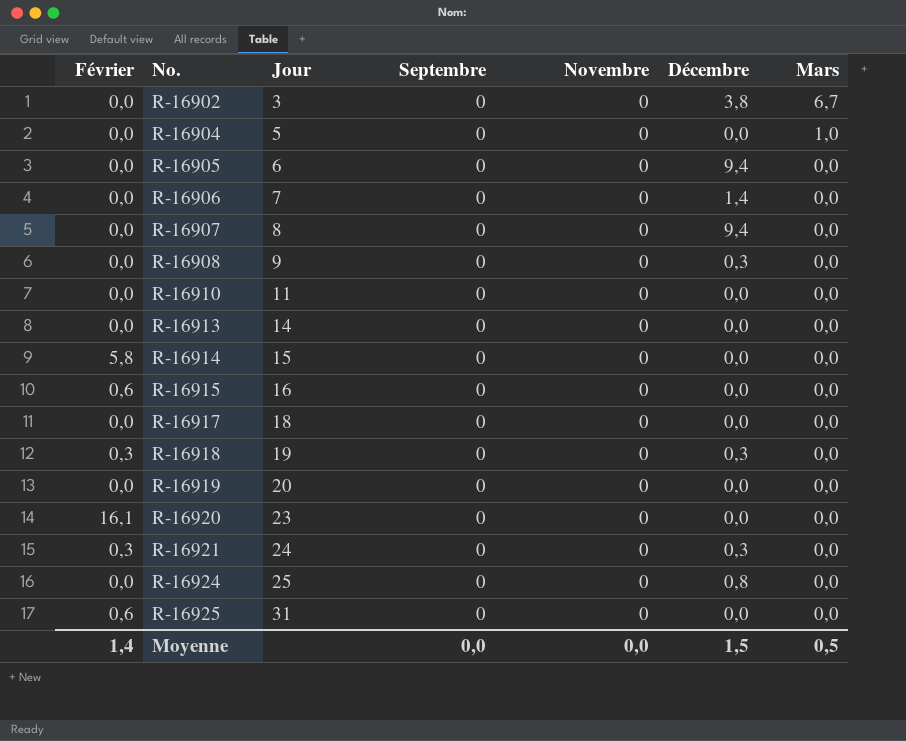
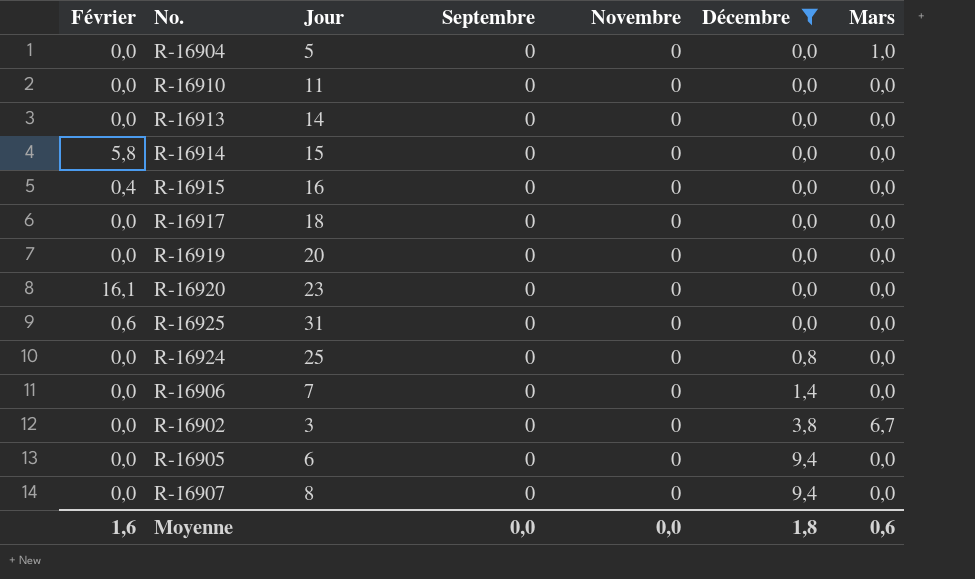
filter: none -> Décembre != 0,3
row order: No. ascending -> Décembre ascending
R-16915 | Février: 0,6 -> 0,4
Moyenne | Février: 1,4 -> 1,6
Moyenne | Décembre: 1,5 -> 1,8
Moyenne | Mars: 0,5 -> 0,6

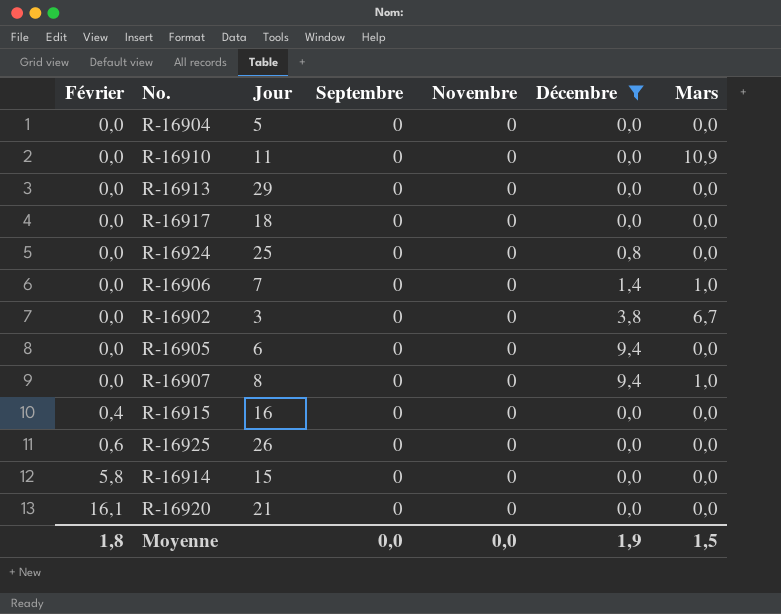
row order: Décembre ascending -> Février ascending
row R-16919: 0,0 | 20 | 0 | 0 | 0,0 | 0,0 -> none
R-16904 | Mars: 1,0 -> 0,0
R-16910 | Mars: 0,0 -> 10,9
R-16913 | Jour: 14 -> 29
R-16906 | Mars: 0,0 -> 1,0
R-16907 | Mars: 0,0 -> 1,0
R-16925 | Jour: 31 -> 26
R-16920 | Jour: 23 -> 21
Moyenne | Février: 1,6 -> 1,8
Moyenne | Décembre: 1,8 -> 1,9
Moyenne | Mars: 0,6 -> 1,5

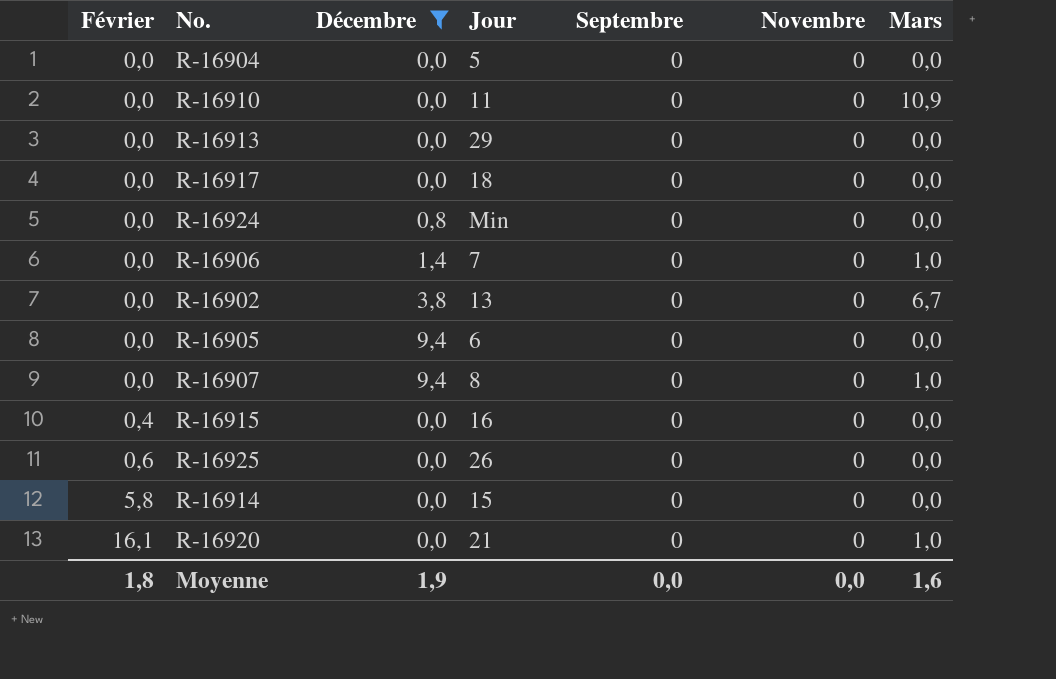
column Décembre | position: 6 -> 3
R-16924 | Jour: 25 -> Min
R-16902 | Jour: 3 -> 13
R-16920 | Mars: 0,0 -> 1,0
Moyenne | Mars: 1,5 -> 1,6

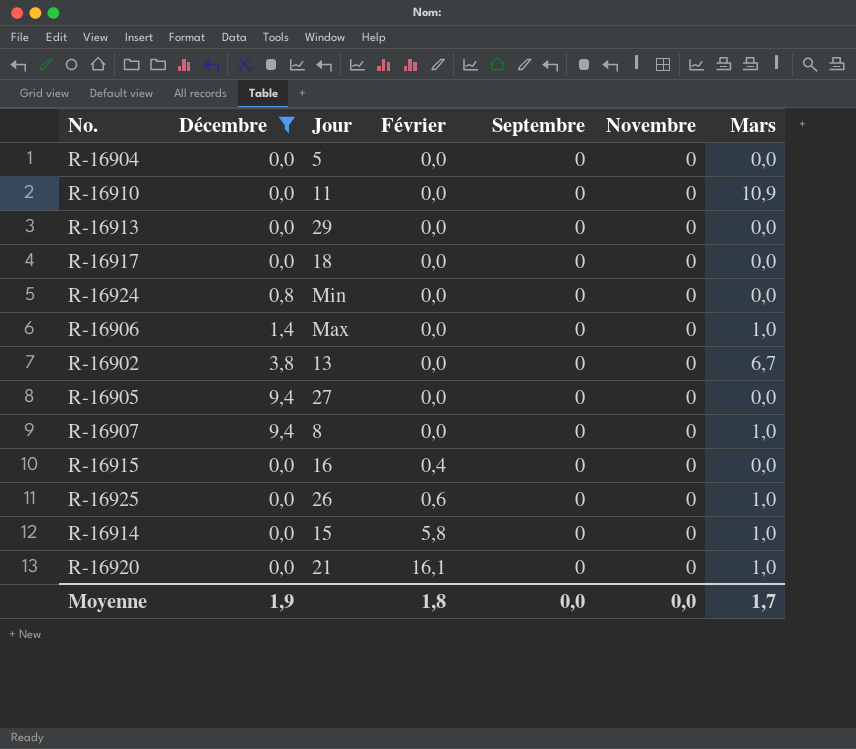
column Février | position: 1 -> 4
R-16906 | Jour: 7 -> Max
R-16905 | Jour: 6 -> 27
R-16925 | Mars: 0,0 -> 1,0
R-16914 | Mars: 0,0 -> 1,0
Moyenne | Mars: 1,6 -> 1,7

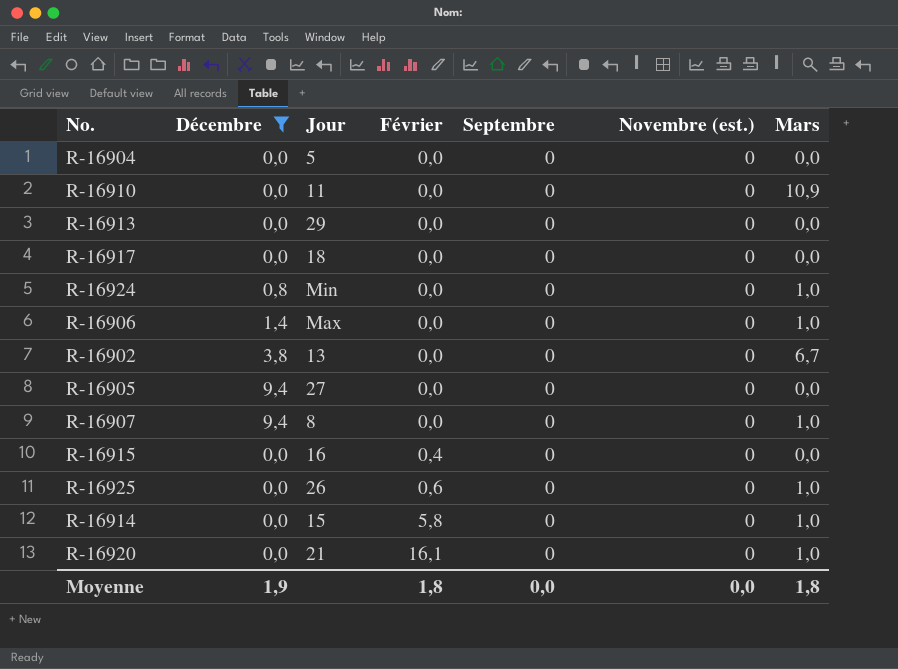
column name: Novembre -> Novembre (est.)
R-16924 | Mars: 0,0 -> 1,0
Moyenne | Mars: 1,7 -> 1,8

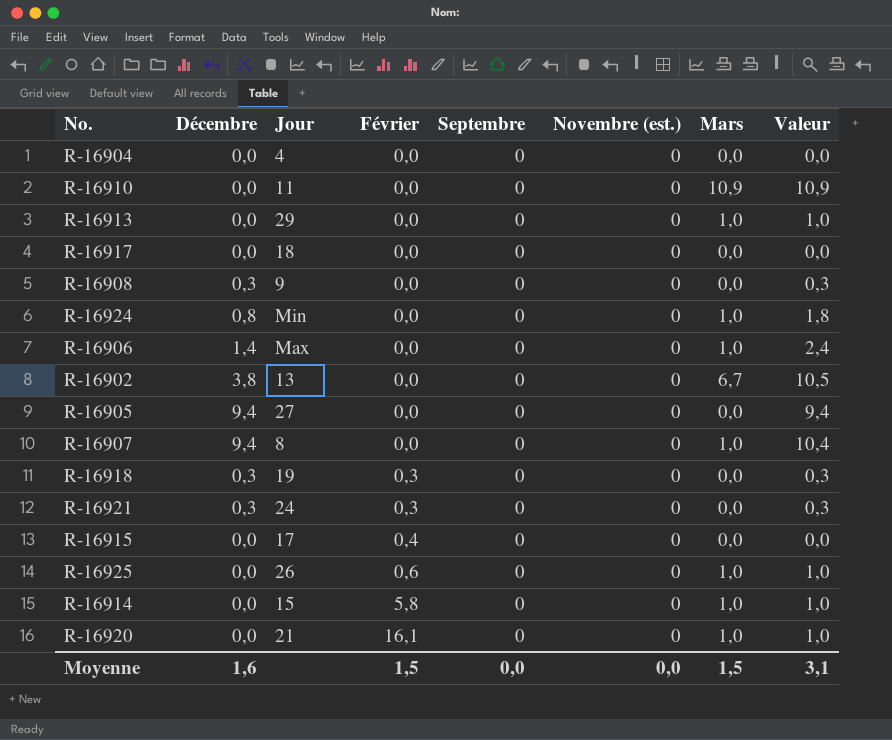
filter: Décembre != 0,3 -> none
column Valeur | formula: none -> [Décembre] + [Mars]
R-16904 | Jour: 5 -> 4
R-16913 | Mars: 0,0 -> 1,0
R-16915 | Jour: 16 -> 17
Moyenne | Décembre: 1,9 -> 1,6
Moyenne | Février: 1,8 -> 1,5
Moyenne | Mars: 1,8 -> 1,5

